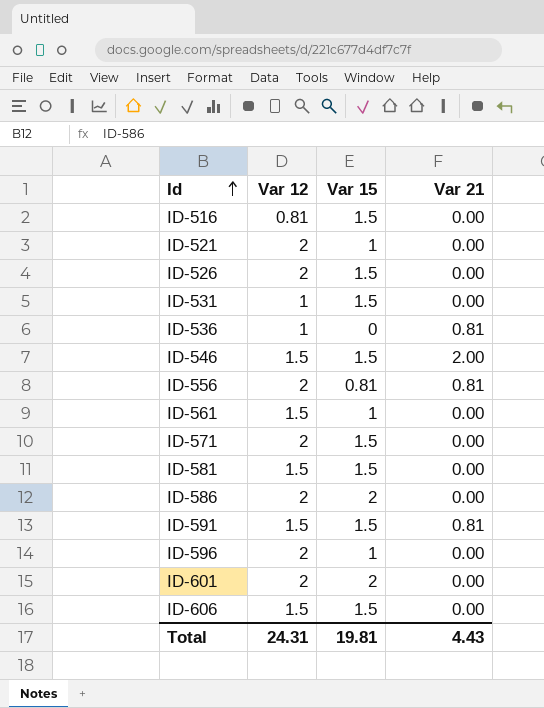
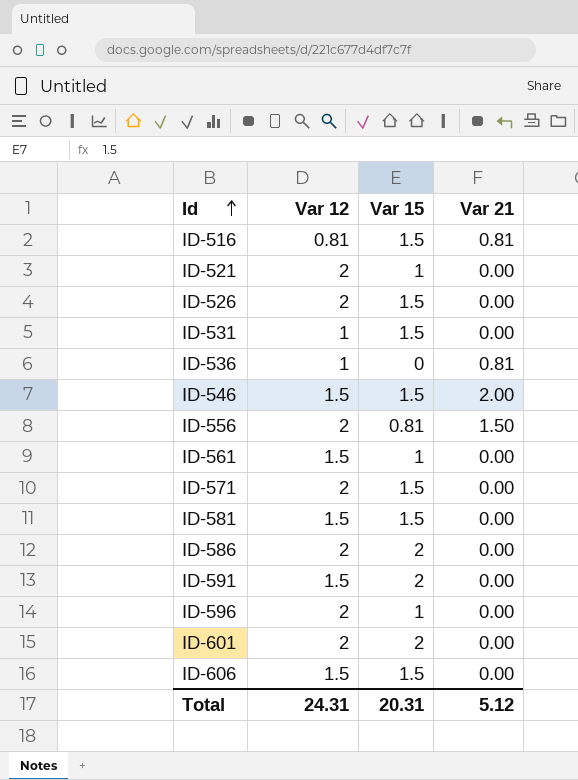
ID-516 | Var 21: 0.00 -> 0.81
ID-556 | Var 21: 0.81 -> 1.50
ID-591 | Var 15: 1.5 -> 2
ID-591 | Var 21: 0.81 -> 0.00
Total | Var 15: 19.81 -> 20.31
Total | Var 21: 4.43 -> 5.12

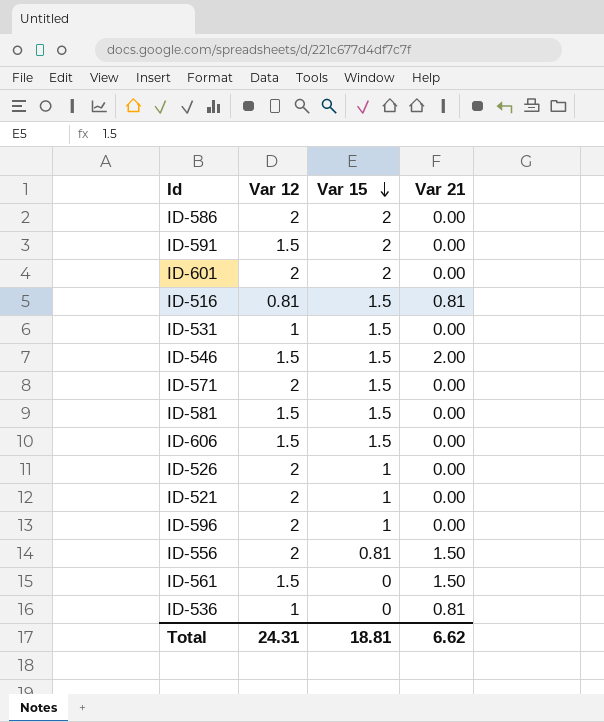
row order: Id ascending -> Var 15 descending
ID-526 | Var 15: 1.5 -> 1
ID-561 | Var 15: 1 -> 0
ID-561 | Var 21: 0.00 -> 1.50
Total | Var 15: 20.31 -> 18.81
Total | Var 21: 5.12 -> 6.62

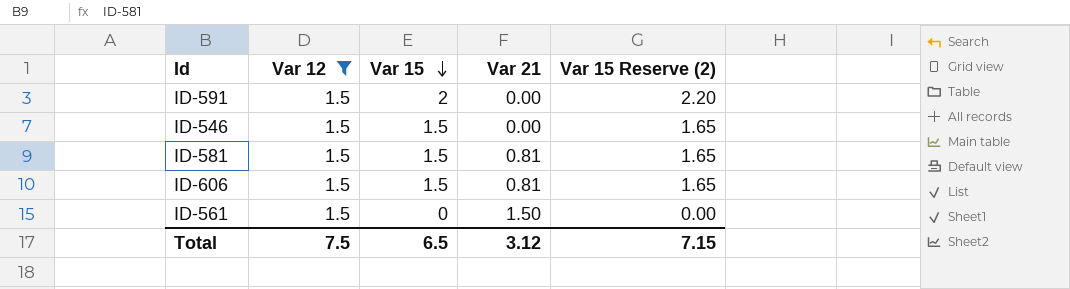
filter: none -> Var 12 = 1.5
column Var 15 Reserve (2) | formula: none -> [Var 15] * 1.1
ID-546 | Var 21: 2.00 -> 0.00
ID-581 | Var 21: 0.00 -> 0.81
ID-606 | Var 21: 0.00 -> 0.81
Total | Var 12: 24.31 -> 7.5
Total | Var 15: 18.81 -> 6.5
Total | Var 21: 6.62 -> 3.12

